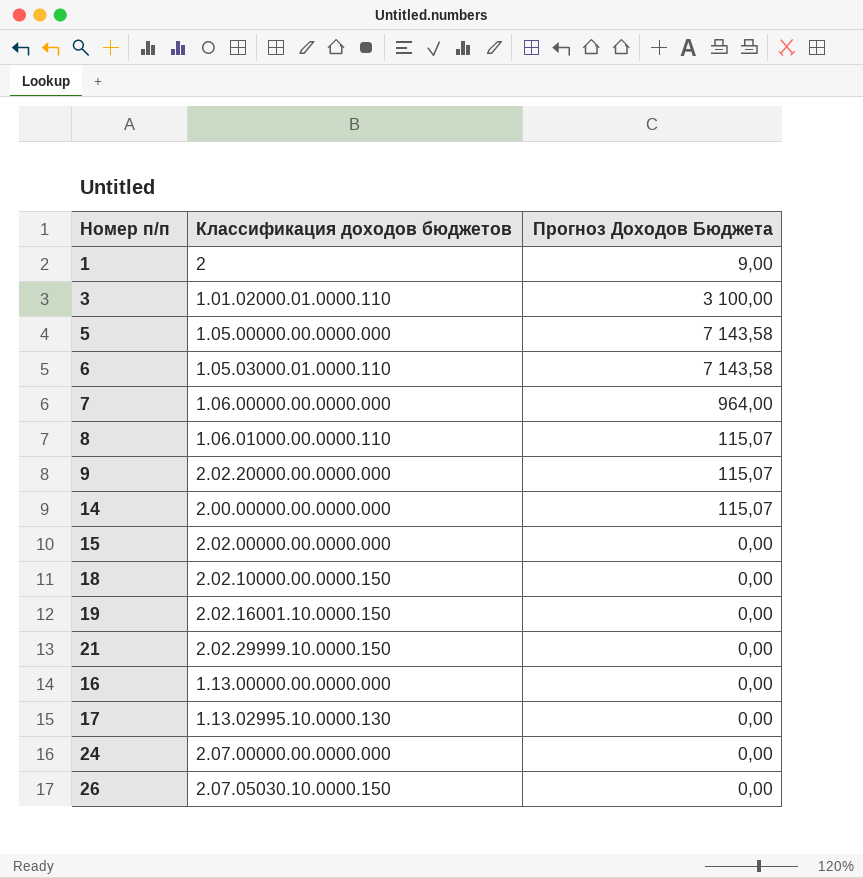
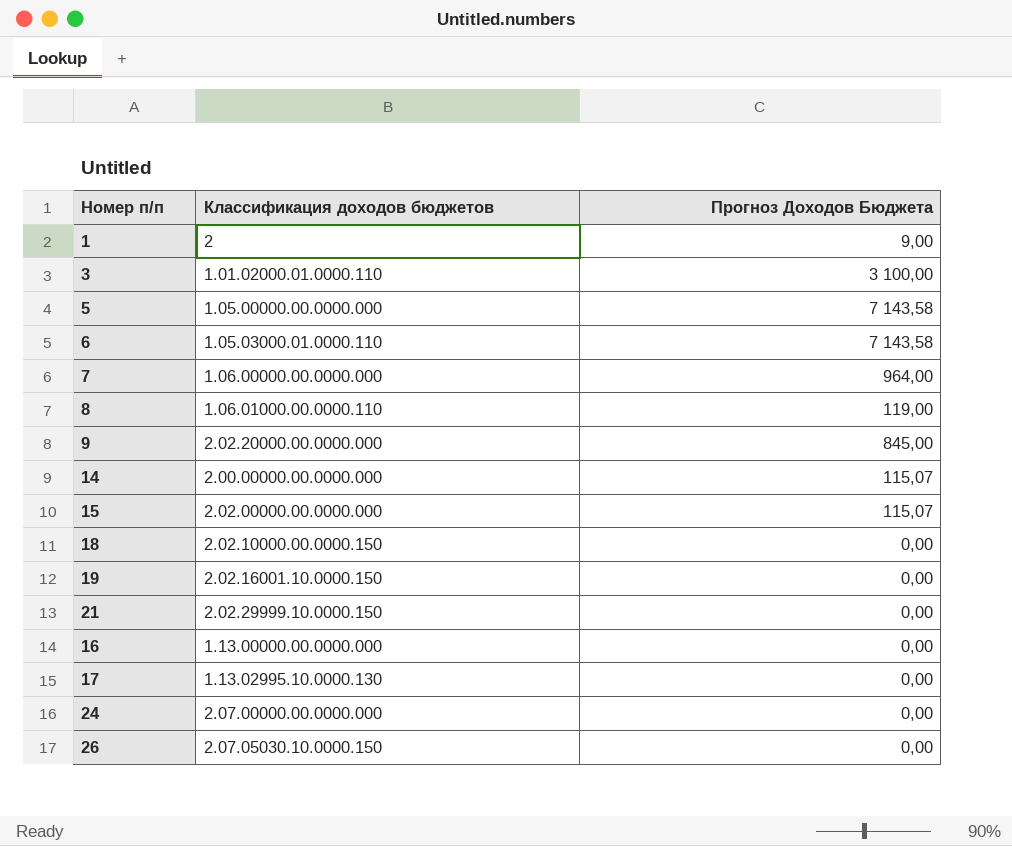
8 | Прогноз Доходов Бюджета: 115,07 -> 119,00
9 | Прогноз Доходов Бюджета: 115,07 -> 845,00
15 | Прогноз Доходов Бюджета: 0,00 -> 115,07

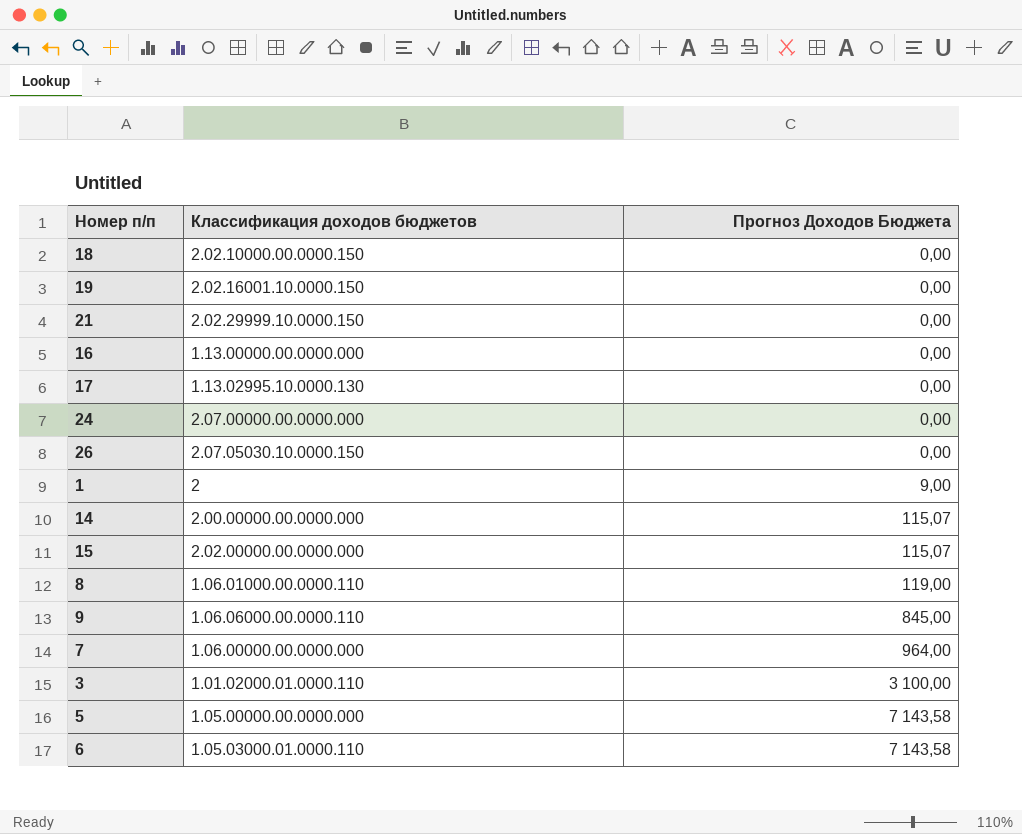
row order: none -> Прогноз Доходов Бюджета ascending
9 | Классификация доходов бюджетов: 2.02.20000.00.0000.000 -> 1.06.06000.00.0000.110

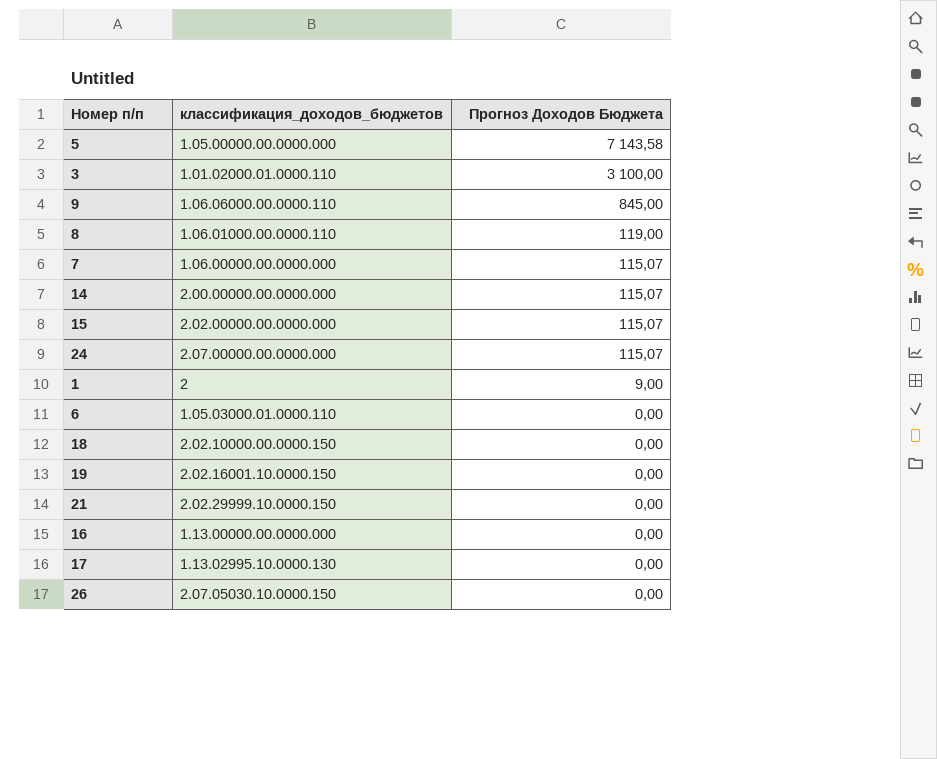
row order: Прогноз Доходов Бюджета ascending -> Прогноз Доходов Бюджета descending
column name: Классификация доходов бюджетов -> классификация_доходов_бюджетов
7 | Прогноз Доходов Бюджета: 964,00 -> 115,07
24 | Прогноз Доходов Бюджета: 0,00 -> 115,07
6 | Прогноз Доходов Бюджета: 7 143,58 -> 0,00

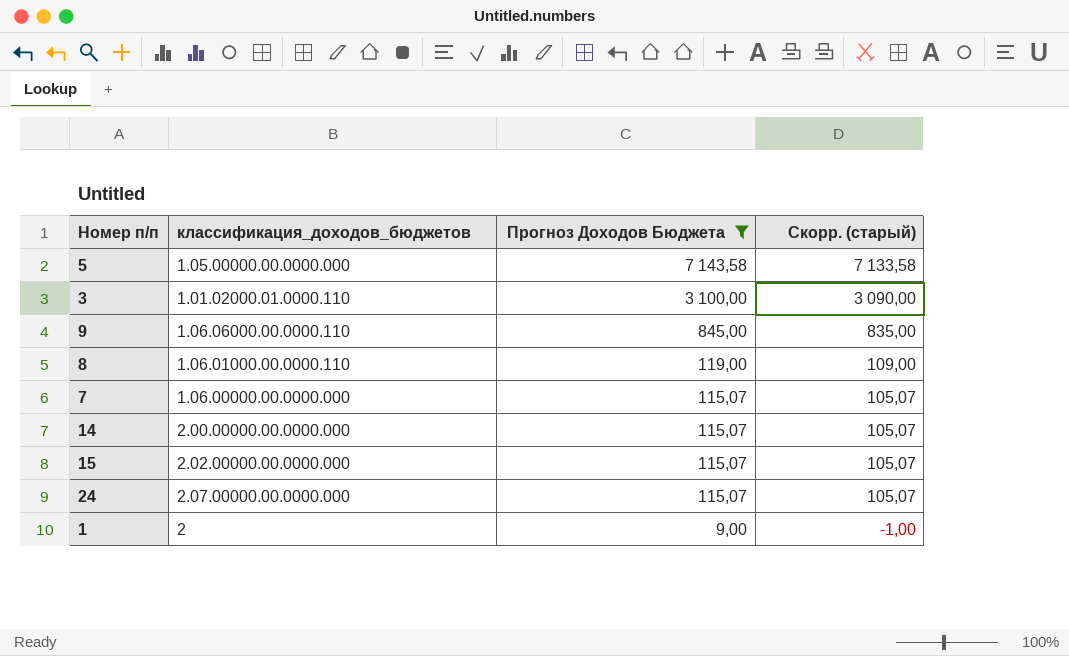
filter: none -> Прогноз Доходов Бюджета != 0,00
column Скорр. (старый) | formula: none -> [Прогноз Доходов Бюджета] - 10

